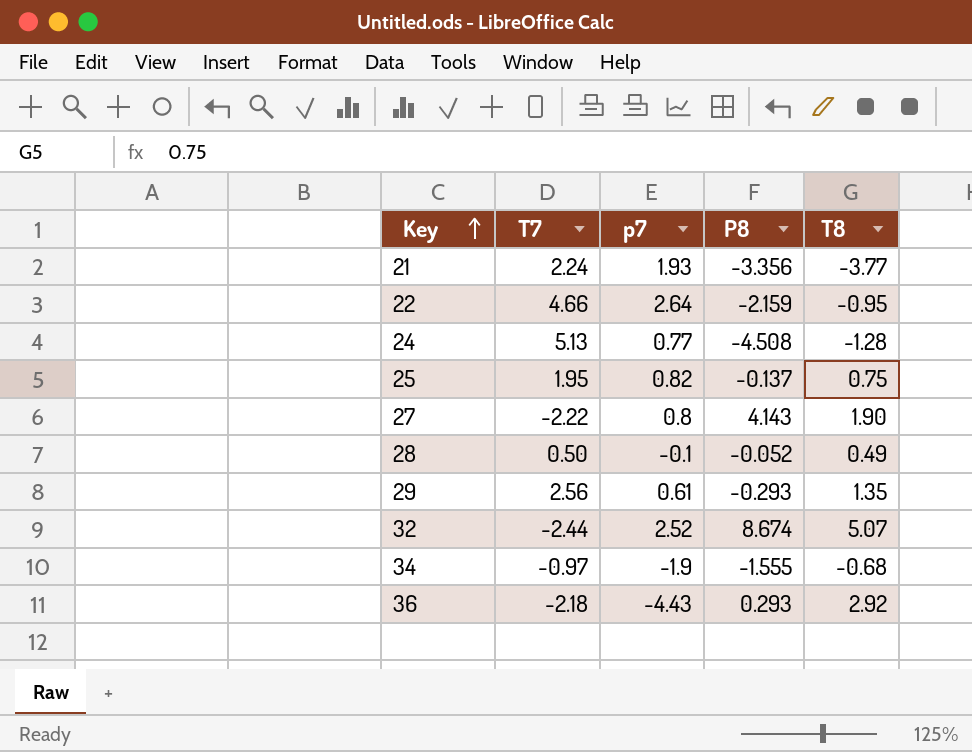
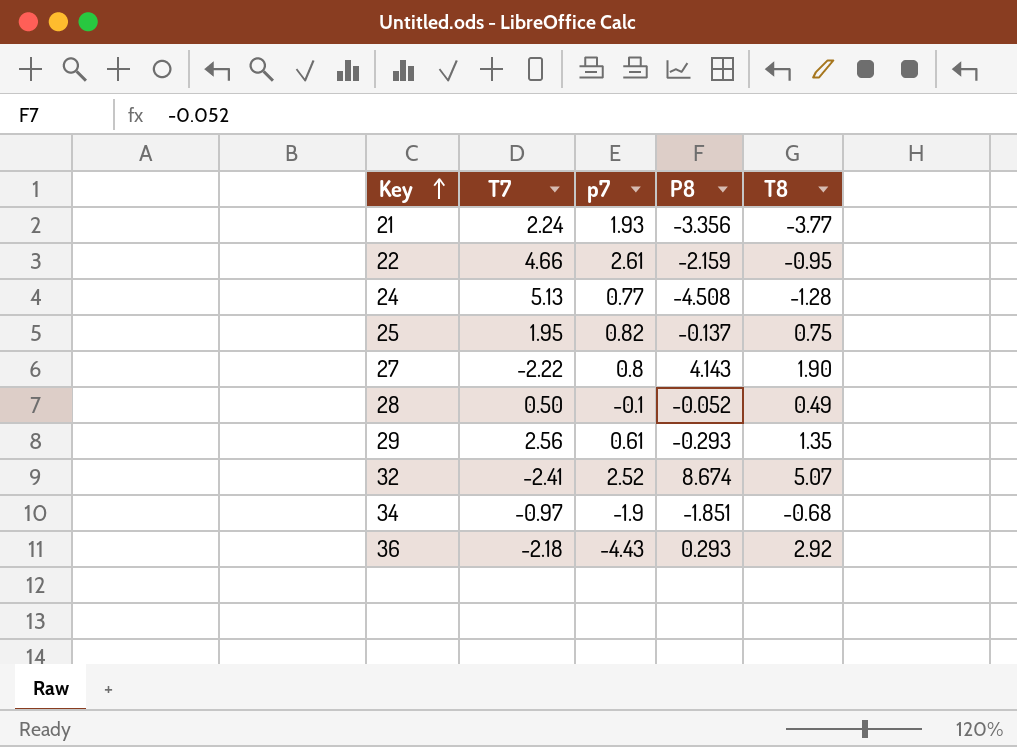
22 | p7: 2.64 -> 2.61
32 | T7: -2.44 -> -2.41
34 | P8: -1.555 -> -1.851

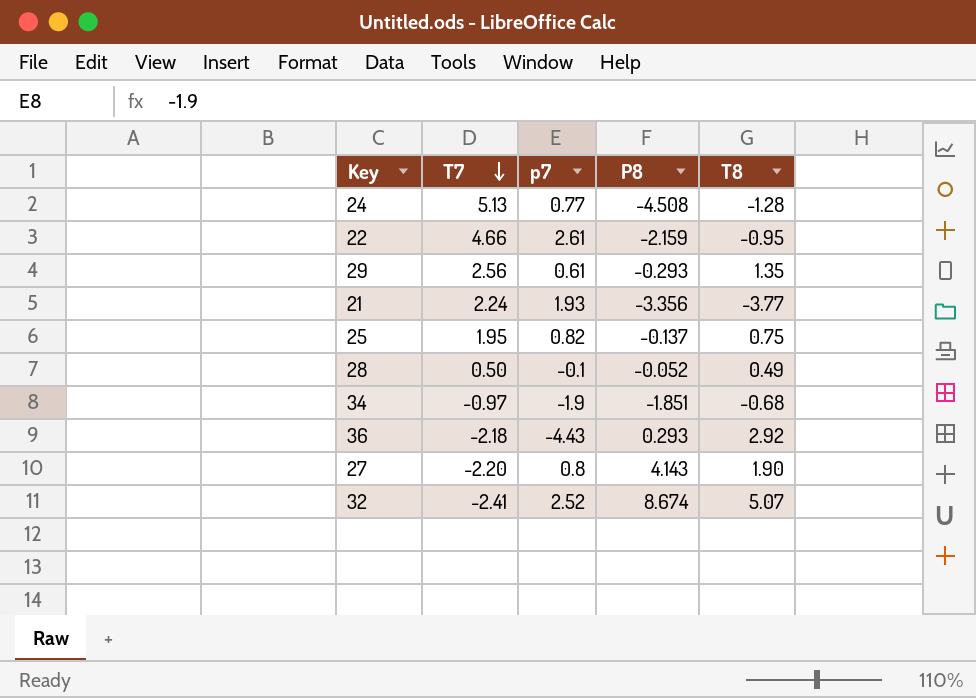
row order: Key ascending -> T7 descending
27 | T7: -2.22 -> -2.20

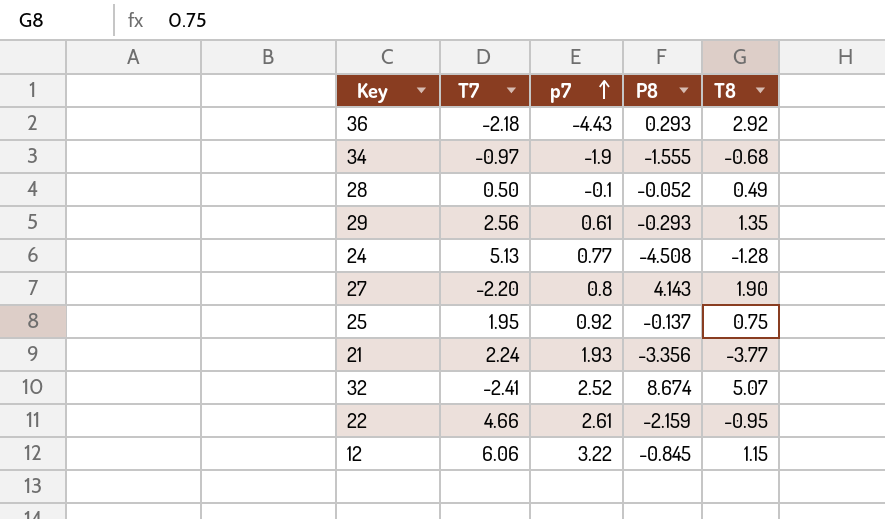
row order: T7 descending -> p7 ascending
34 | P8: -1.851 -> -1.555
25 | p7: 0.82 -> 0.92
row 12: none -> 6.06 | 3.22 | -0.845 | 1.15

